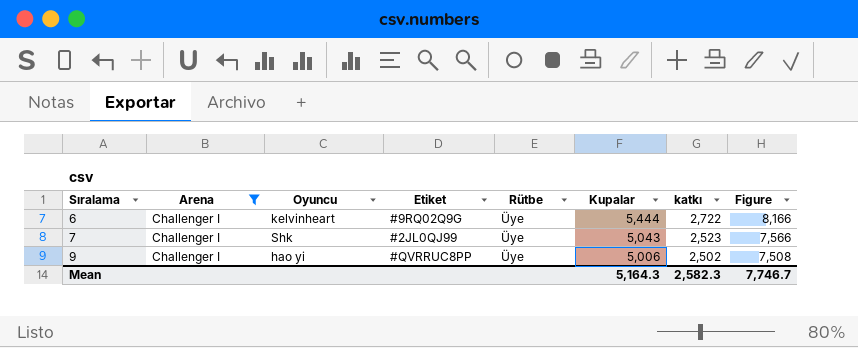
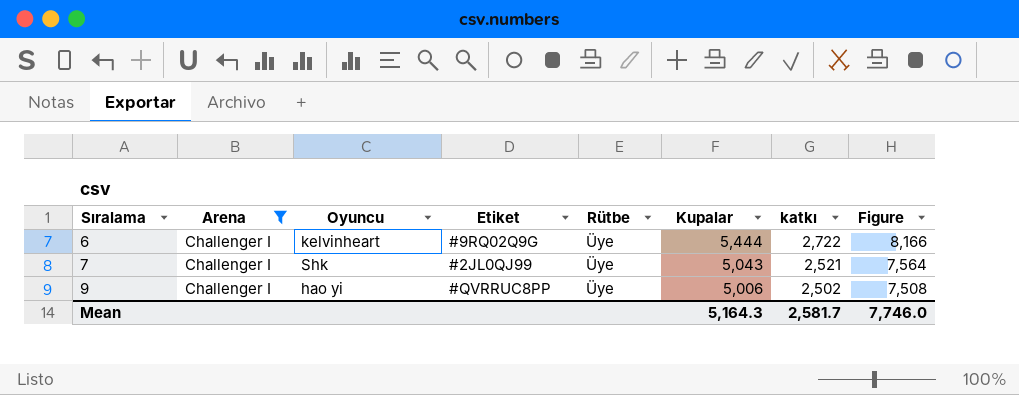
7 | katkı: 2,523 -> 2,521
7 | Figure: 7,566 -> 7,564
Mean | katkı: 2,582.3 -> 2,581.7
Mean | Figure: 7,746.7 -> 7,746.0

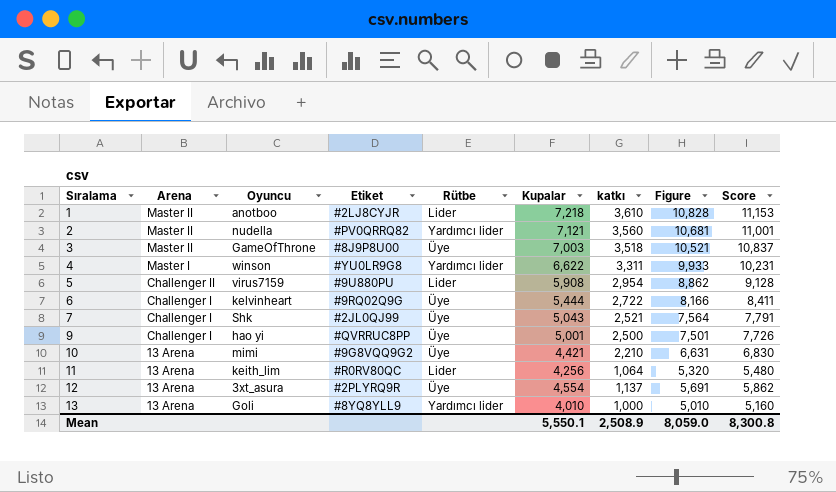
filter: Arena = Challenger I -> none
column Score | formula: none -> [Figure] * 1.03
9 | Kupalar: 5,006 -> 5,001
9 | katkı: 2,502 -> 2,500
9 | Figure: 7,508 -> 7,501
Mean | Kupalar: 5,164.3 -> 5,550.1
Mean | katkı: 2,581.7 -> 2,508.9
Mean | Figure: 7,746.0 -> 8,059.0

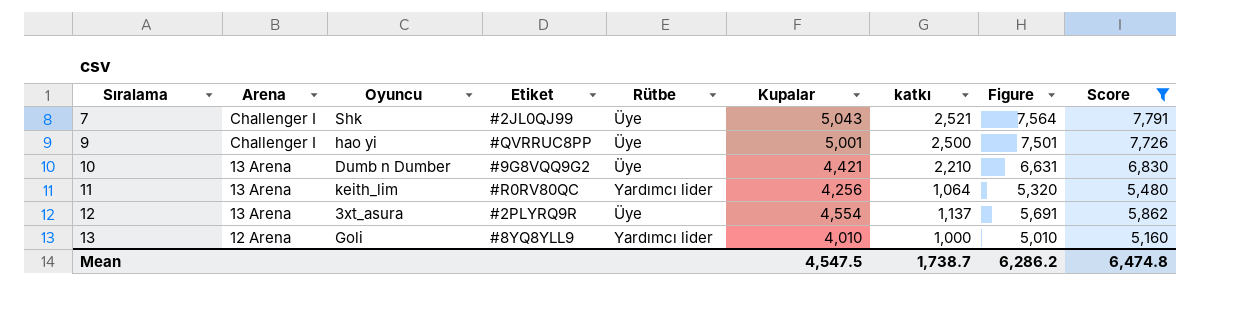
filter: none -> Score <= 7,791
10 | Oyuncu: mimi -> Dumb n Dumber
11 | Rütbe: Lider -> Yardımcı lider
13 | Arena: 13 Arena -> 12 Arena
Mean | Kupalar: 5,550.1 -> 4,547.5
Mean | katkı: 2,508.9 -> 1,738.7
Mean | Figure: 8,059.0 -> 6,286.2
Mean | Score: 8,300.8 -> 6,474.8

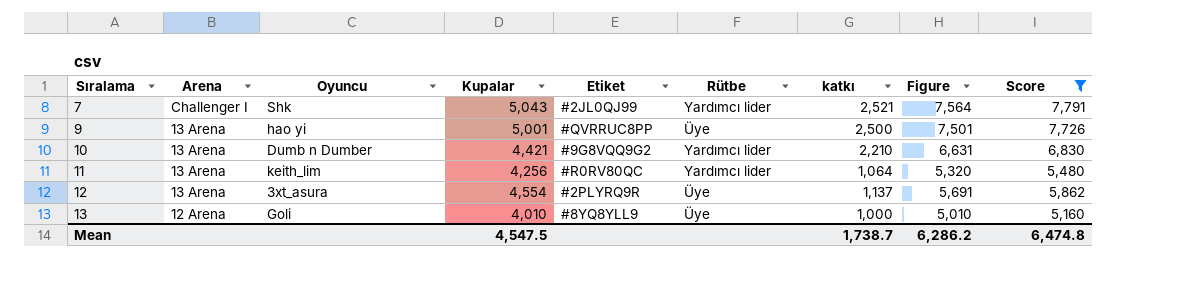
column Kupalar | position: 6 -> 4
7 | Rütbe: Üye -> Yardımcı lider
9 | Arena: Challenger I -> 13 Arena
10 | Rütbe: Üye -> Yardımcı lider
13 | Rütbe: Yardımcı lider -> Üye

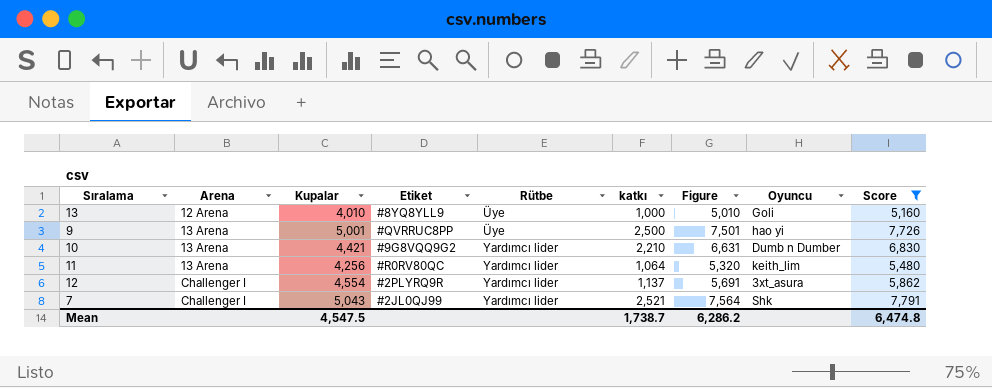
row order: Sıralama ascending -> Arena ascending
column Oyuncu | position: 3 -> 8
12 | Arena: 13 Arena -> Challenger I
12 | Rütbe: Üye -> Yardımcı lider

